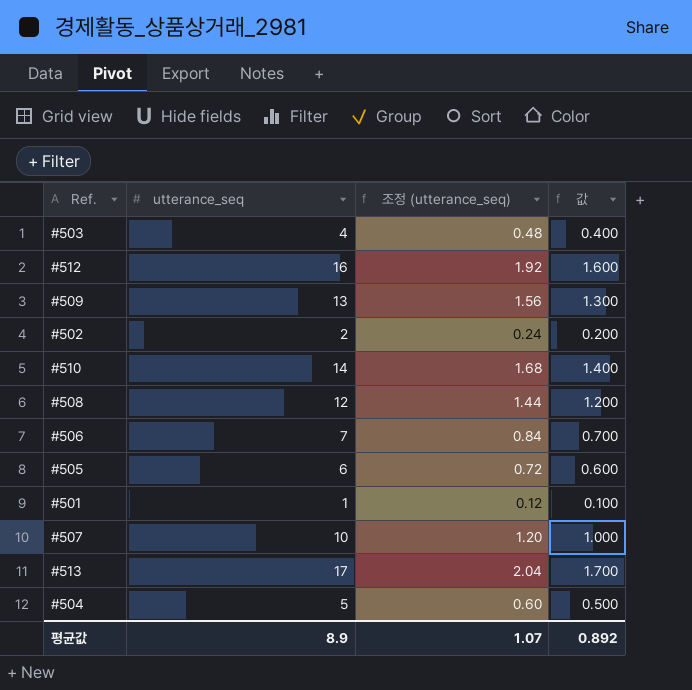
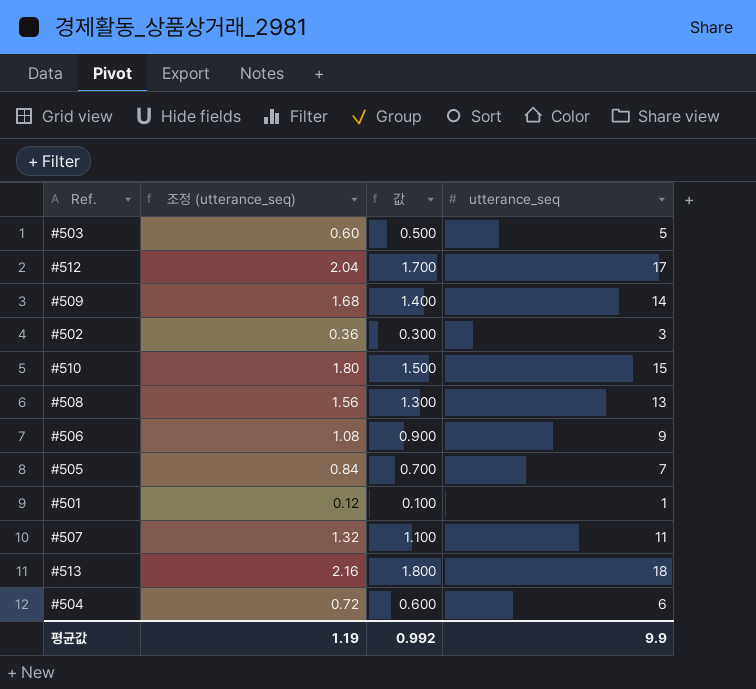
column utterance_seq | position: 2 -> 4
#503 | 조정 (utterance_seq): 0.48 -> 0.60
#503 | 값: 0.400 -> 0.500
#503 | utterance_seq: 4 -> 5
#512 | 조정 (utterance_seq): 1.92 -> 2.04
#512 | 값: 1.600 -> 1.700
#512 | utterance_seq: 16 -> 17
#509 | 조정 (utterance_seq): 1.56 -> 1.68
#509 | 값: 1.300 -> 1.400
#509 | utterance_seq: 13 -> 14
#502 | 조정 (utterance_seq): 0.24 -> 0.36
#502 | 값: 0.200 -> 0.300
#502 | utterance_seq: 2 -> 3
#510 | 조정 (utterance_seq): 1.68 -> 1.80
#510 | 값: 1.400 -> 1.500
#510 | utterance_seq: 14 -> 15
#508 | 조정 (utterance_seq): 1.44 -> 1.56
#508 | 값: 1.200 -> 1.300
#508 | utterance_seq: 12 -> 13
#506 | 조정 (utterance_seq): 0.84 -> 1.08
#506 | 값: 0.700 -> 0.900
#506 | utterance_seq: 7 -> 9
#505 | 조정 (utterance_seq): 0.72 -> 0.84
#505 | 값: 0.600 -> 0.700
#505 | utterance_seq: 6 -> 7
#507 | 조정 (utterance_seq): 1.20 -> 1.32
#507 | 값: 1.000 -> 1.100
#507 | utterance_seq: 10 -> 11
#513 | 조정 (utterance_seq): 2.04 -> 2.16
#513 | 값: 1.700 -> 1.800
#513 | utterance_seq: 17 -> 18
#504 | 조정 (utterance_seq): 0.60 -> 0.72
#504 | 값: 0.500 -> 0.600
#504 | utterance_seq: 5 -> 6
평균값 | 조정 (utterance_seq): 1.07 -> 1.19
평균값 | 값: 0.892 -> 0.992
평균값 | utterance_seq: 8.9 -> 9.9

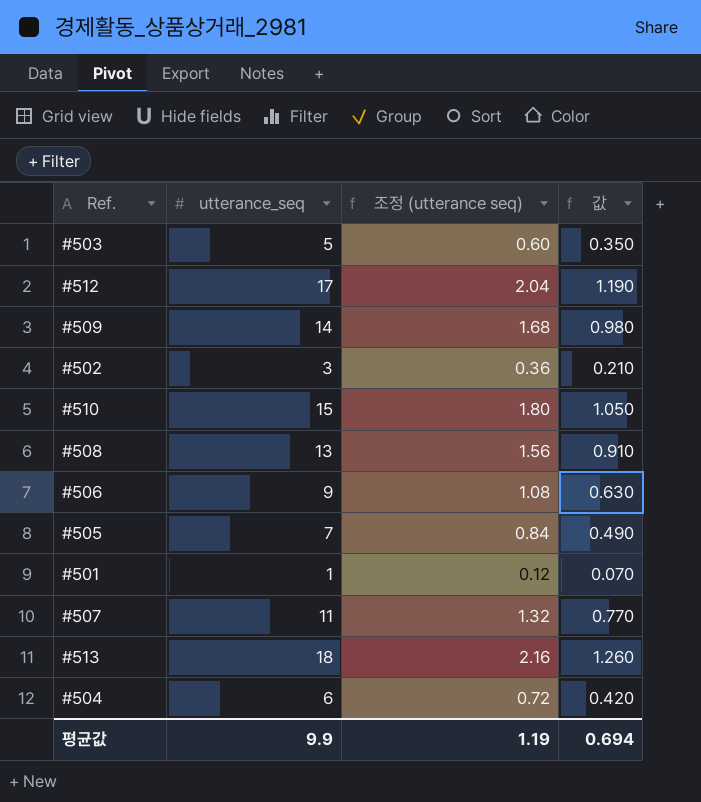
column utterance_seq | position: 4 -> 2
column name: 조정 (utterance_seq) -> 조정 (utterance seq)
column 값 | formula: [utterance_seq] * 0.1 -> [utterance_seq] * 0.07
평균값 | 값: 0.992 -> 0.694

